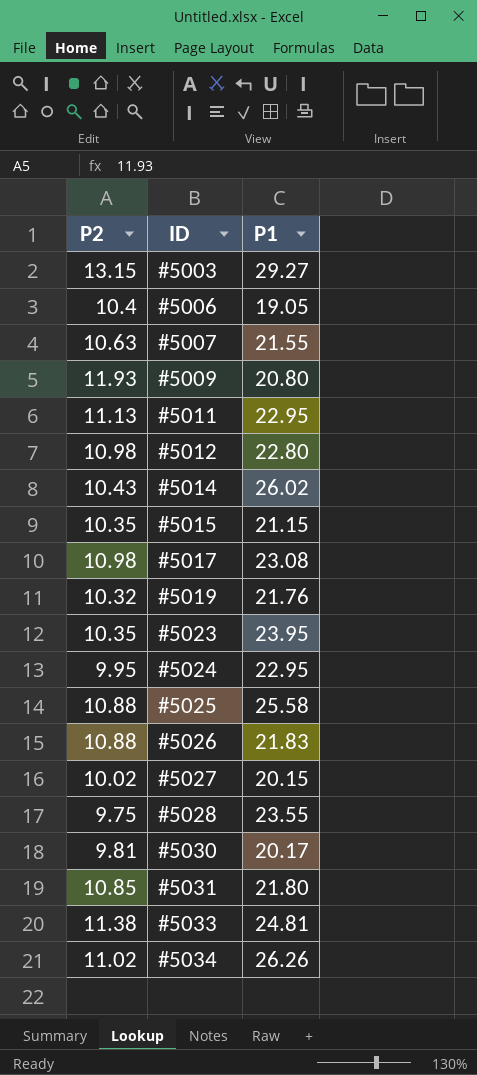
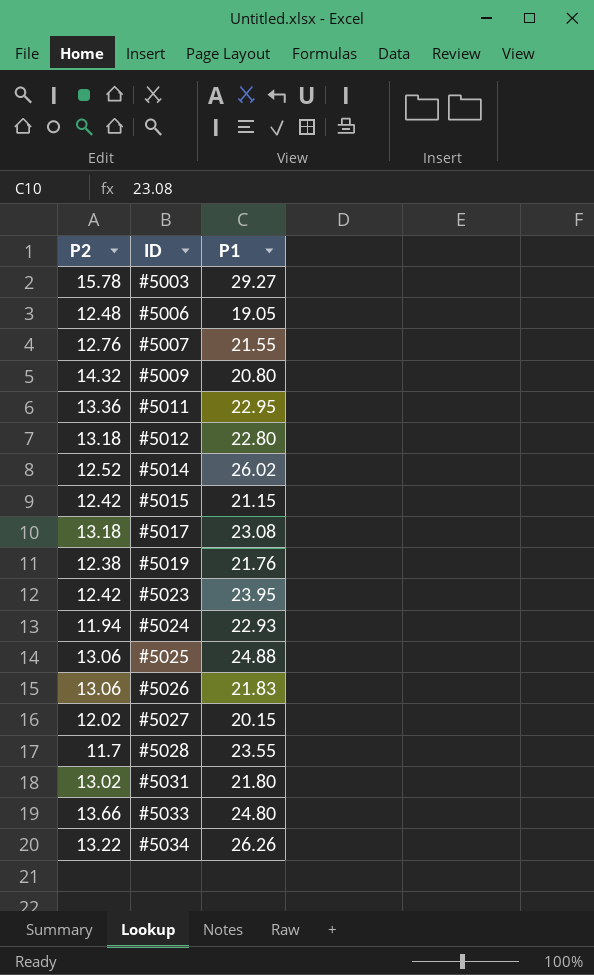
row #5030: 9.81 | 20.17 -> none
#5003 | P2: 13.15 -> 15.78
#5006 | P2: 10.4 -> 12.48
#5007 | P2: 10.63 -> 12.76
#5009 | P2: 11.93 -> 14.32
#5011 | P2: 11.13 -> 13.36
#5012 | P2: 10.98 -> 13.18
#5014 | P2: 10.43 -> 12.52
#5015 | P2: 10.35 -> 12.42
#5017 | P2: 10.98 -> 13.18
#5019 | P2: 10.32 -> 12.38
#5023 | P2: 10.35 -> 12.42
#5024 | P2: 9.95 -> 11.94
#5024 | P1: 22.95 -> 22.93
#5025 | P2: 10.88 -> 13.06
#5025 | P1: 25.58 -> 24.88
#5026 | P2: 10.88 -> 13.06
#5027 | P2: 10.02 -> 12.02
#5028 | P2: 9.75 -> 11.7
#5031 | P2: 10.85 -> 13.02
#5033 | P2: 11.38 -> 13.66
#5033 | P1: 24.81 -> 24.80
#5034 | P2: 11.02 -> 13.22

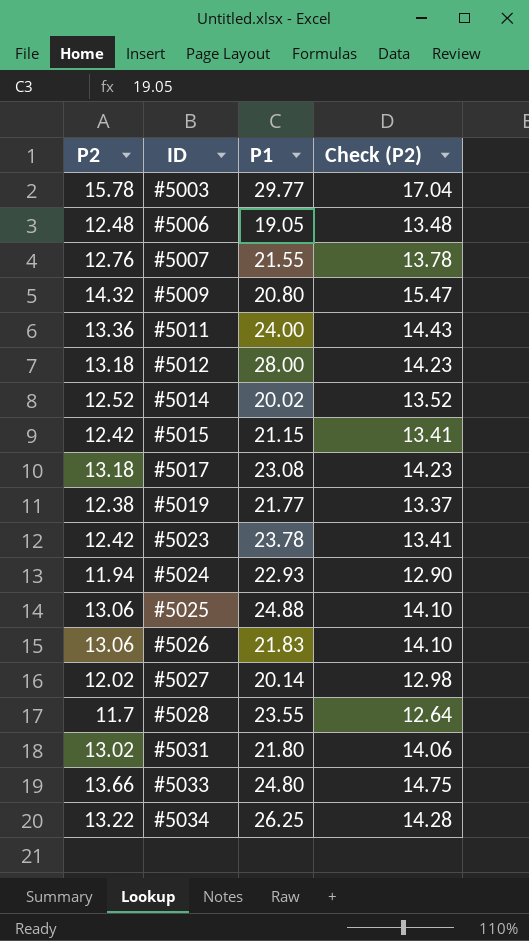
column Check (P2) | formula: none -> [P2] * 1.08
#5003 | P1: 29.27 -> 29.77
#5011 | P1: 22.95 -> 24.00
#5012 | P1: 22.80 -> 28.00
#5014 | P1: 26.02 -> 20.02
#5019 | P1: 21.76 -> 21.77
#5023 | P1: 23.95 -> 23.78
#5027 | P1: 20.15 -> 20.14
#5034 | P1: 26.26 -> 26.25

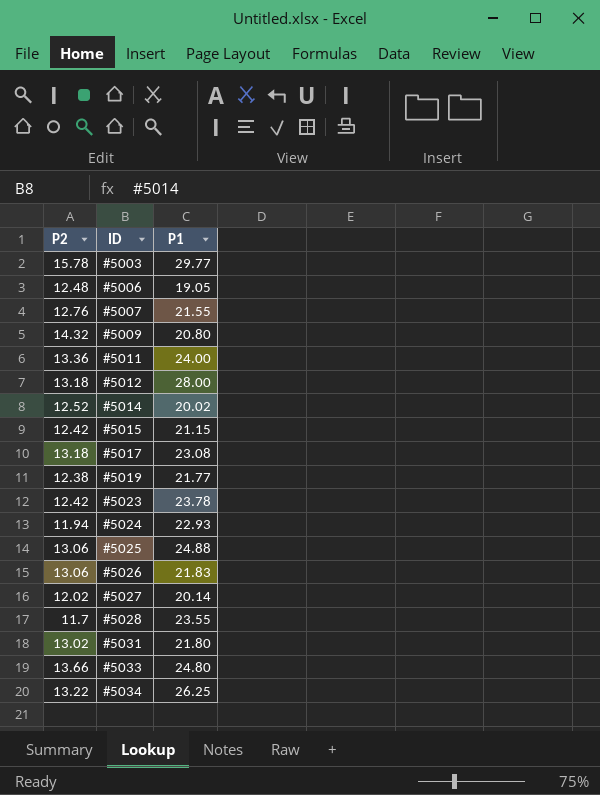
column Check (P2) | formula: [P2] * 1.08 -> none

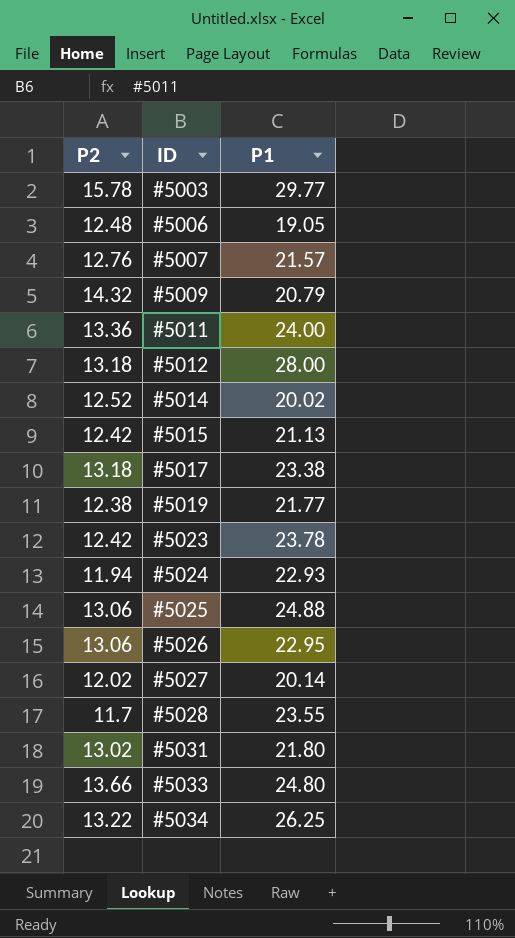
#5007 | P1: 21.55 -> 21.57
#5009 | P1: 20.80 -> 20.79
#5015 | P1: 21.15 -> 21.13
#5017 | P1: 23.08 -> 23.38
#5026 | P1: 21.83 -> 22.95

